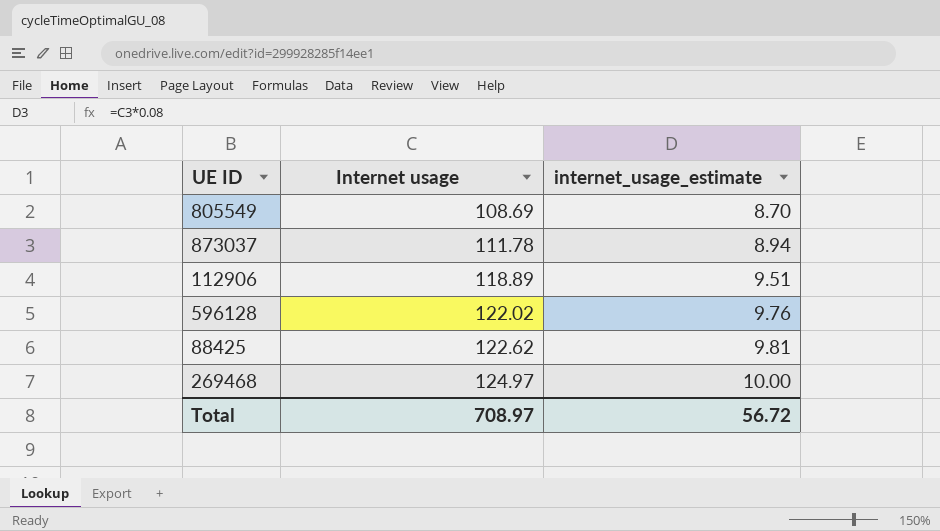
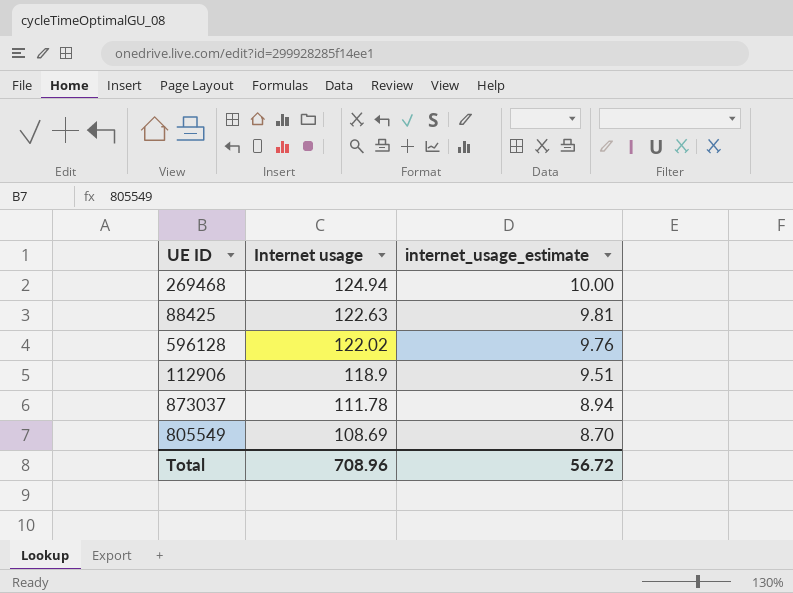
row order: Internet usage ascending -> Internet usage descending
269468 | Internet usage: 124.97 -> 124.94
88425 | Internet usage: 122.62 -> 122.63
112906 | Internet usage: 118.89 -> 118.9
Total | Internet usage: 708.97 -> 708.96

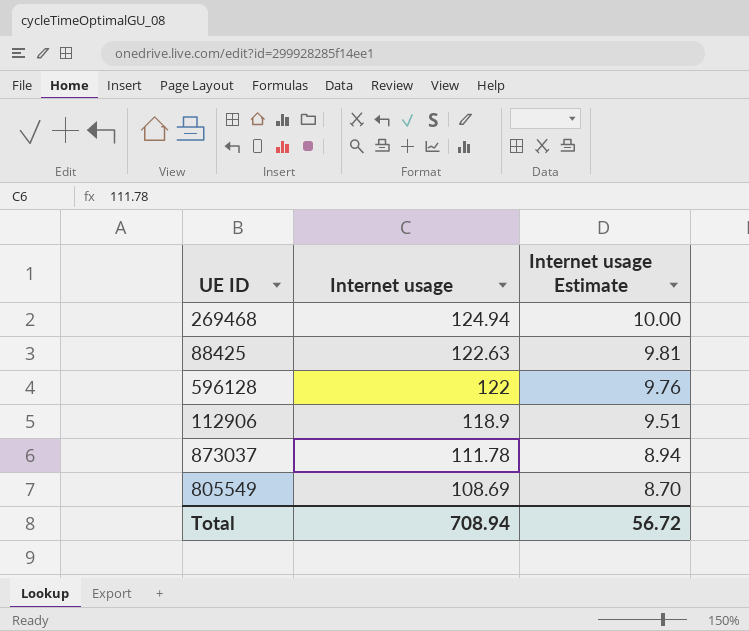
column name: internet_usage_estimate -> Internet usage Estimate
596128 | Internet usage: 122.02 -> 122
Total | Internet usage: 708.96 -> 708.94

